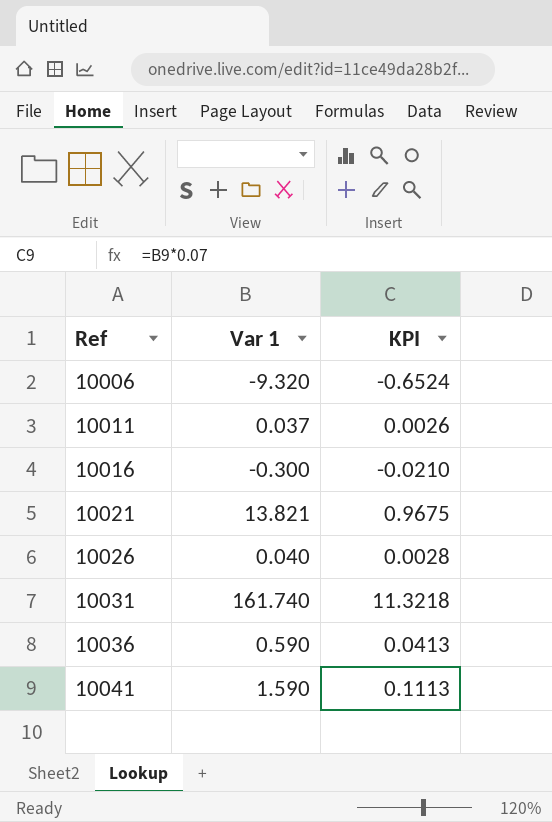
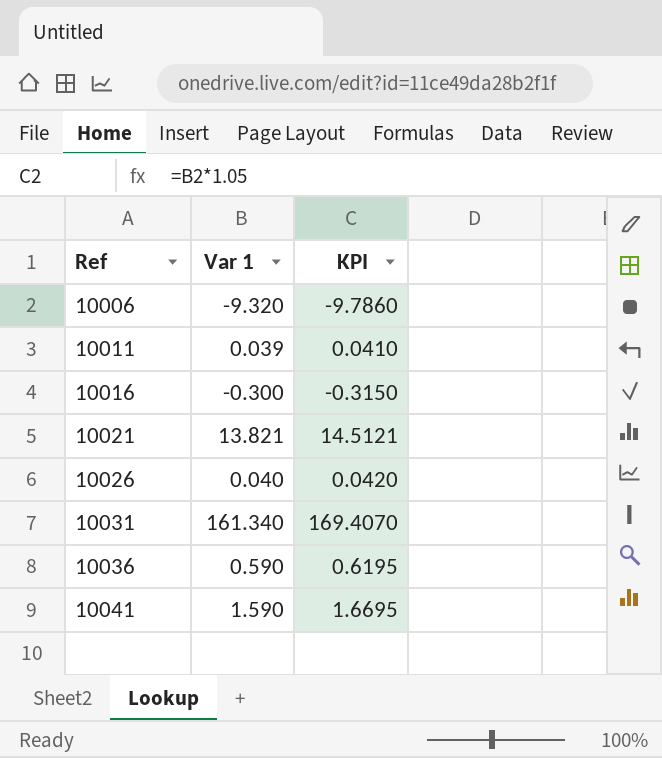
column KPI | formula: [Var 1] * 0.07 -> [Var 1] * 1.05
10011 | Var 1: 0.037 -> 0.039
10031 | Var 1: 161.740 -> 161.340

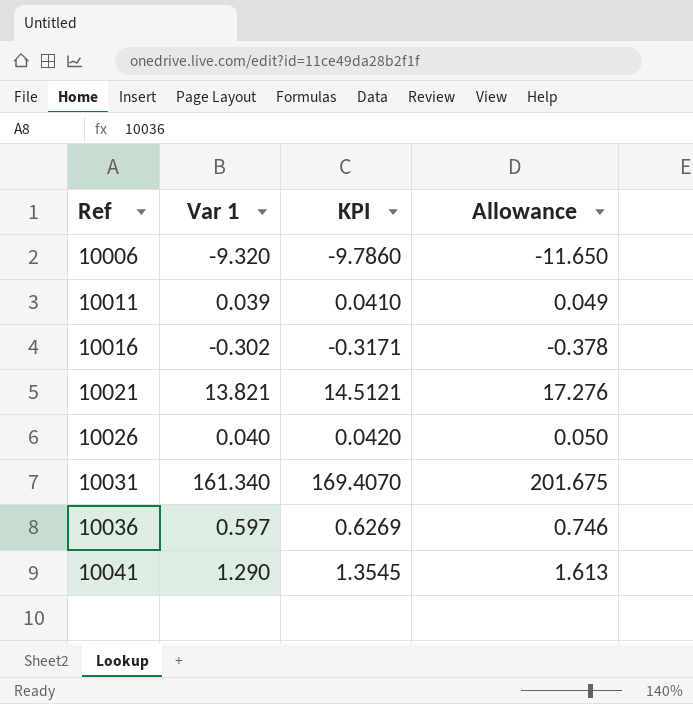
column Allowance | formula: none -> [Var 1] * 1.25
10016 | Var 1: -0.300 -> -0.302
10016 | KPI: -0.3150 -> -0.3171
10036 | Var 1: 0.590 -> 0.597
10036 | KPI: 0.6195 -> 0.6269
10041 | Var 1: 1.590 -> 1.290
10041 | KPI: 1.6695 -> 1.3545

